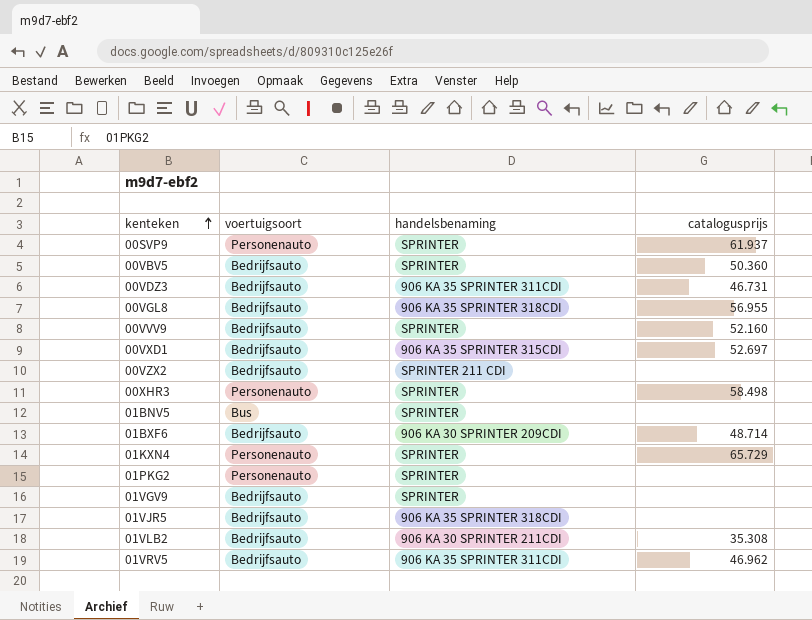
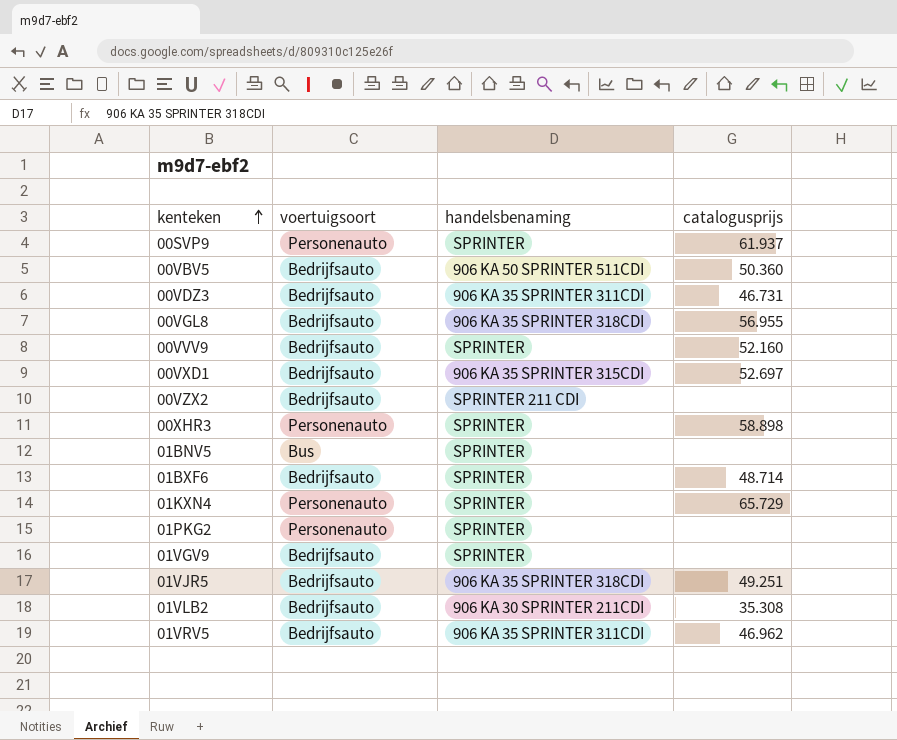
00VBV5 | handelsbenaming: SPRINTER -> 906 KA 50 SPRINTER 511CDI
00XHR3 | catalogusprijs: 58.498 -> 58.898
01BXF6 | handelsbenaming: 906 KA 30 SPRINTER 209CDI -> SPRINTER
01VJR5 | catalogusprijs: none -> 49.251

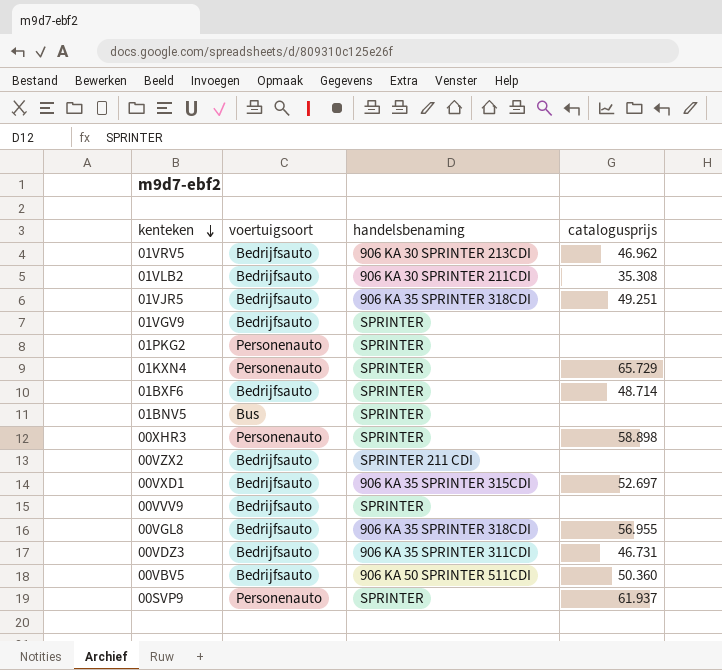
row order: kenteken ascending -> kenteken descending
01VRV5 | handelsbenaming: 906 KA 35 SPRINTER 311CDI -> 906 KA 30 SPRINTER 213CDI
00VVV9 | catalogusprijs: 52.160 -> none

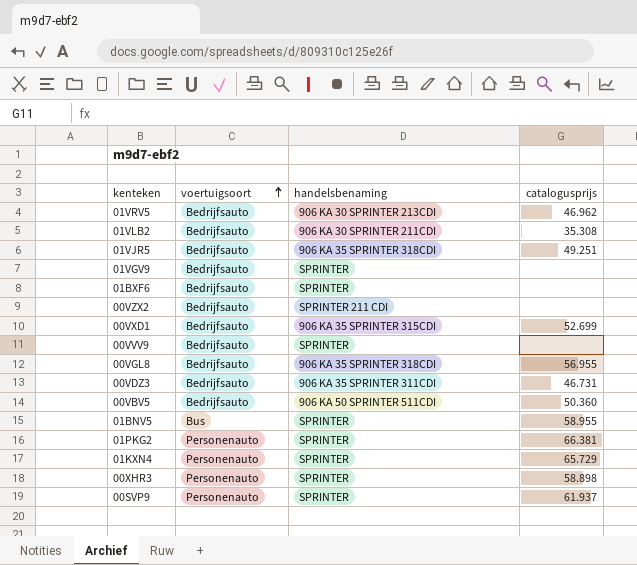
row order: kenteken descending -> voertuigsoort ascending
01BXF6 | catalogusprijs: 48.714 -> none
00VXD1 | catalogusprijs: 52.697 -> 52.699
01BNV5 | catalogusprijs: none -> 58.955
01PKG2 | catalogusprijs: none -> 66.381

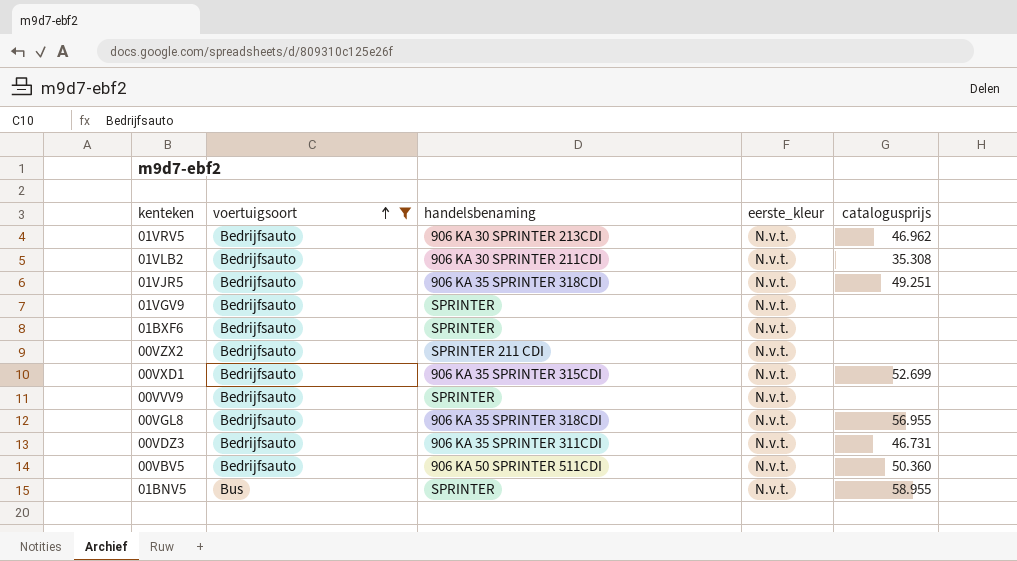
filter: none -> voertuigsoort != Personenauto
column eerste_kleur | position: none -> 4

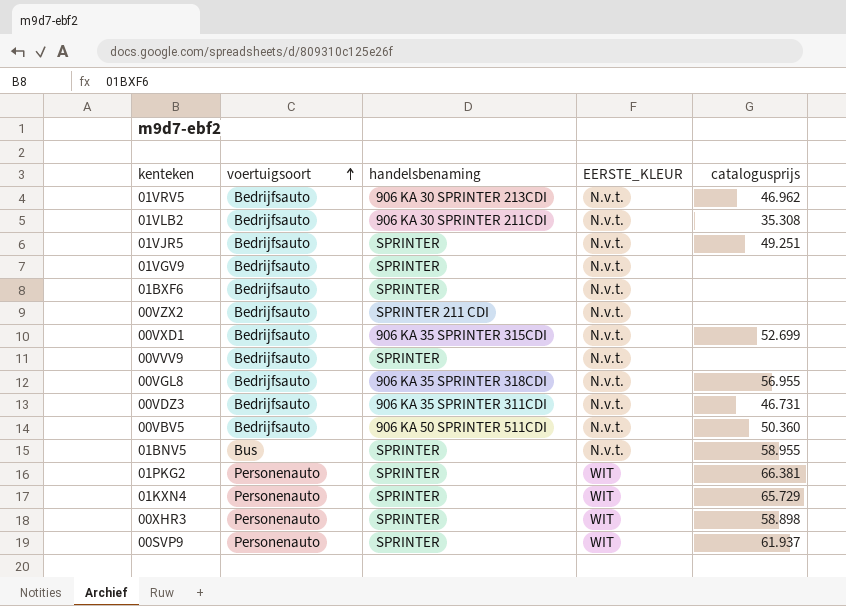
filter: voertuigsoort != Personenauto -> none
column name: eerste_kleur -> EERSTE_KLEUR
01VJR5 | handelsbenaming: 906 KA 35 SPRINTER 318CDI -> SPRINTER

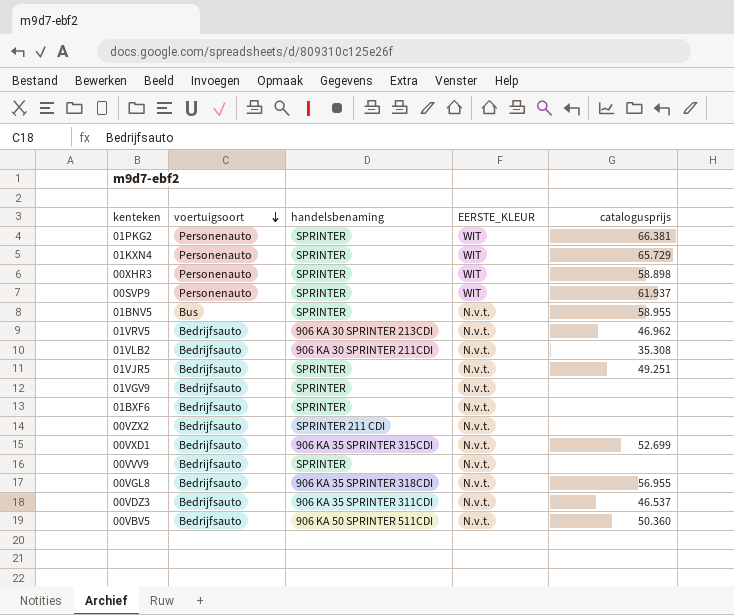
row order: voertuigsoort ascending -> voertuigsoort descending
00VDZ3 | catalogusprijs: 46.731 -> 46.537

